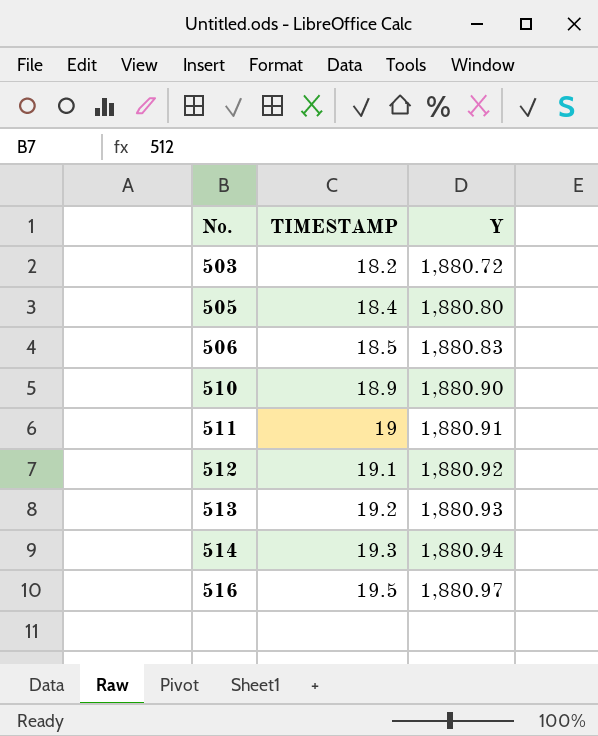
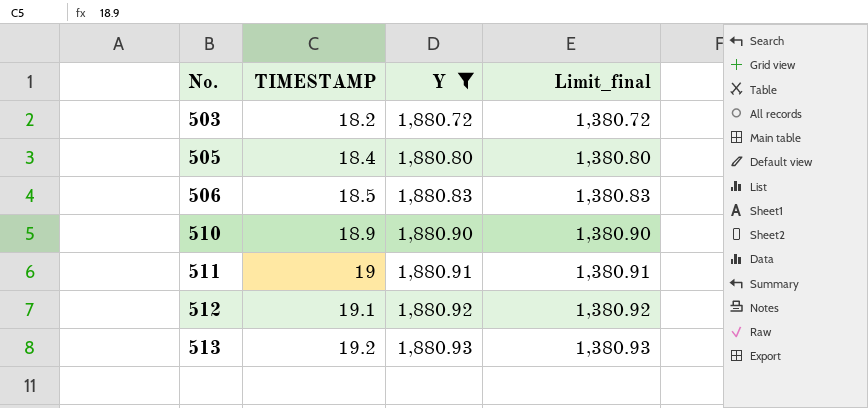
filter: none -> Y <= 1,880.93
column Limit_final | formula: none -> [Y] - 500

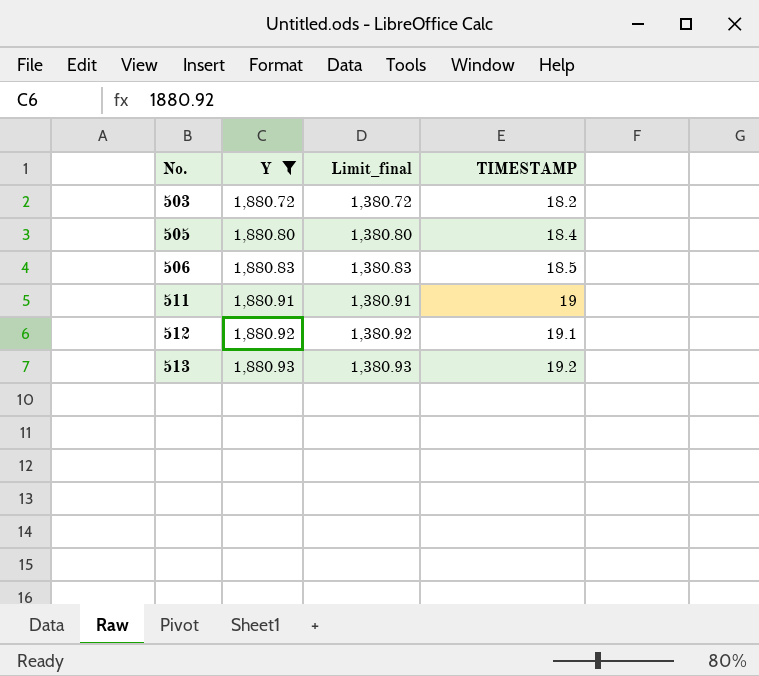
column TIMESTAMP | position: 2 -> 4
row 510: 18.9 | 1,880.90 | 1,380.90 -> none

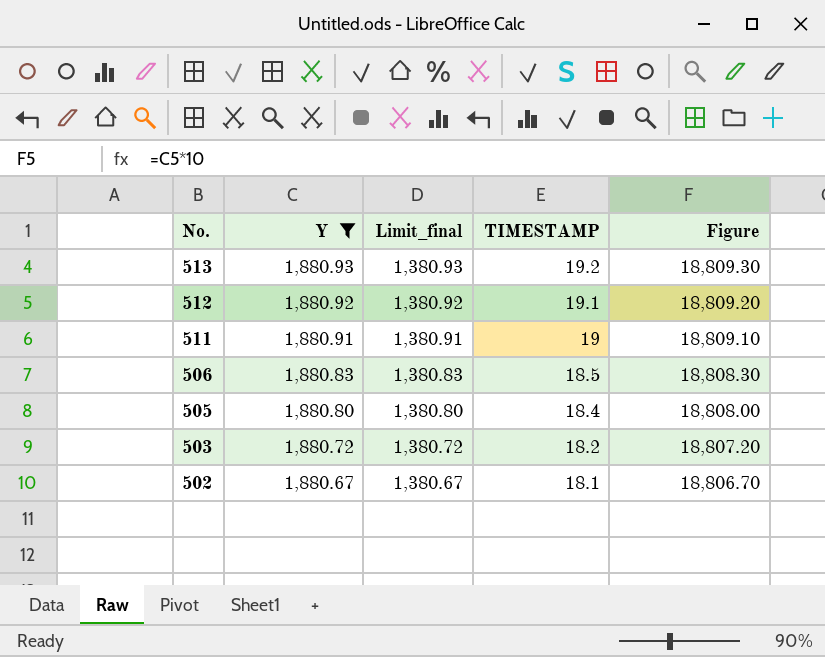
row order: No. ascending -> No. descending
column Figure | formula: none -> [Y] * 10
row 502: none -> 1,880.67 | 1,380.67 | 18.1 | 18,806.70

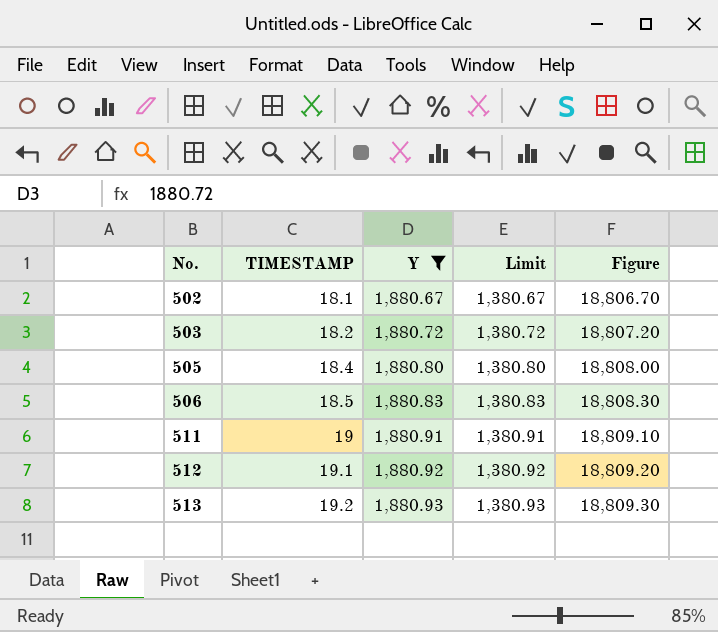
row order: No. descending -> No. ascending
column TIMESTAMP | position: 4 -> 2
column name: Limit_final -> Limit

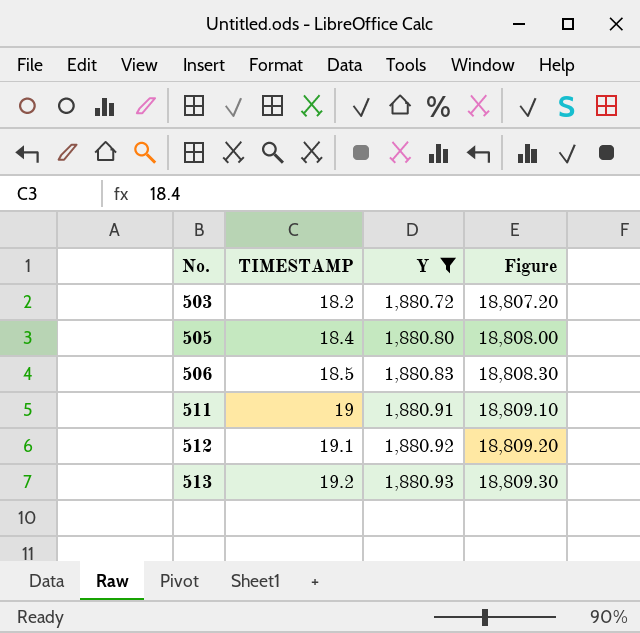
column Limit | formula: [Y] - 500 -> none
row 502: 18.1 | 1,880.67 | 1,380.67 | 18,806.70 -> none

